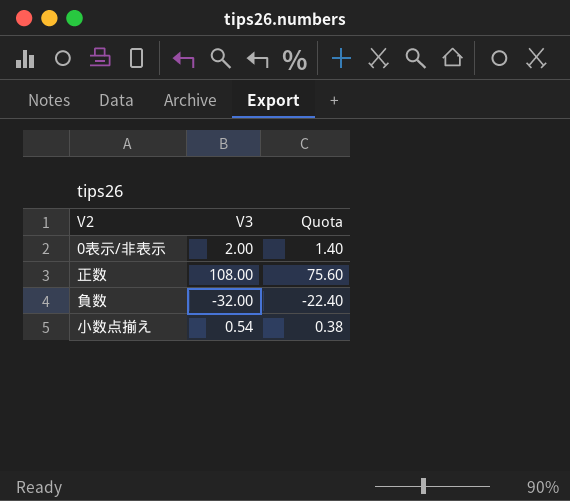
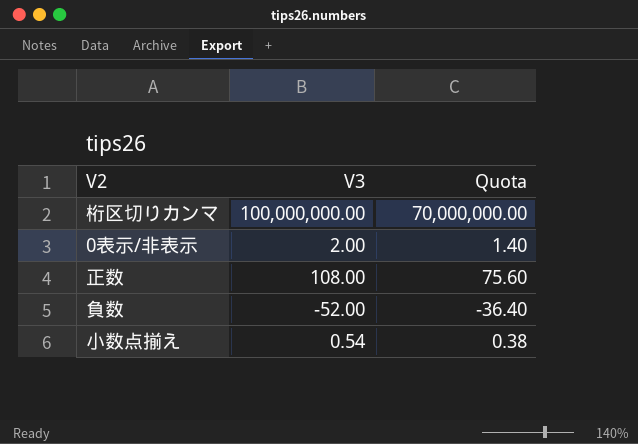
row 桁区切りカンマ: none -> 100,000,000.00 | 70,000,000.00
負数 | V3: -32.00 -> -52.00
負数 | Quota: -22.40 -> -36.40

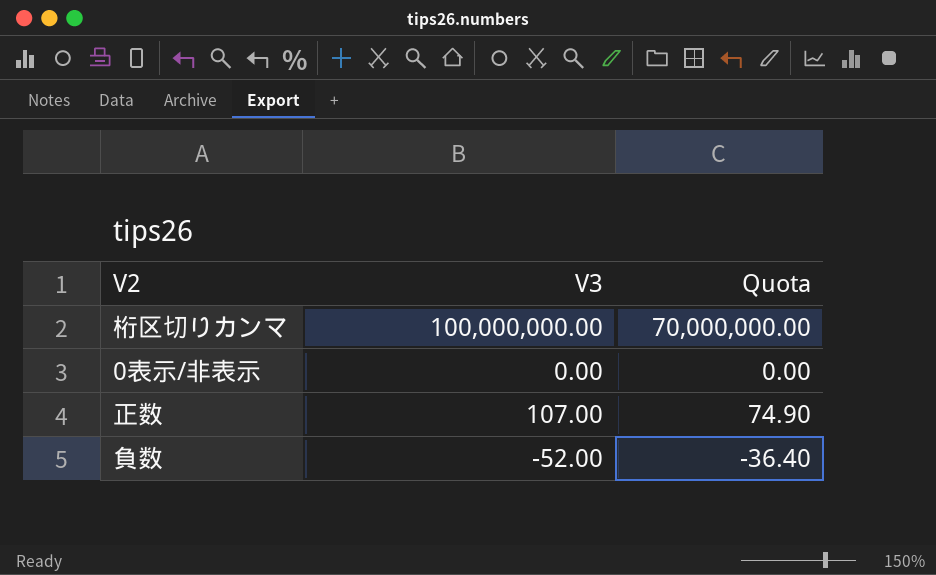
row 小数点揃え: 0.54 | 0.38 -> none
0表示/非表示 | V3: 2.00 -> 0.00
0表示/非表示 | Quota: 1.40 -> 0.00
正数 | V3: 108.00 -> 107.00
正数 | Quota: 75.60 -> 74.90

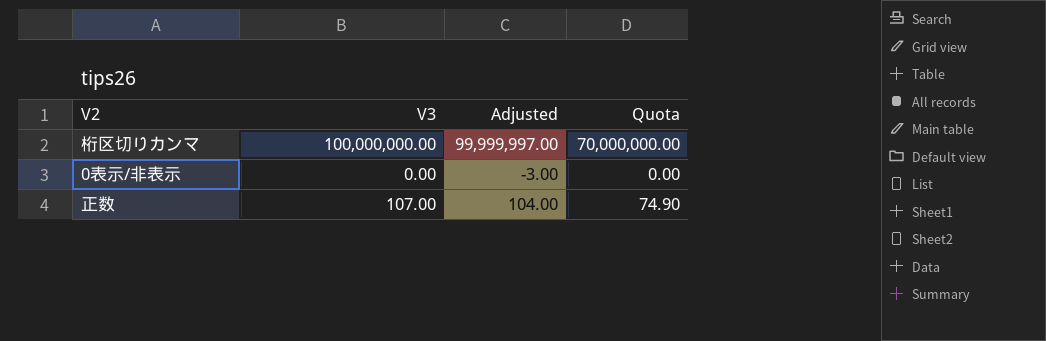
column Adjusted | formula: none -> [V3] - 3
row 負数: -52.00 | -36.40 -> none

